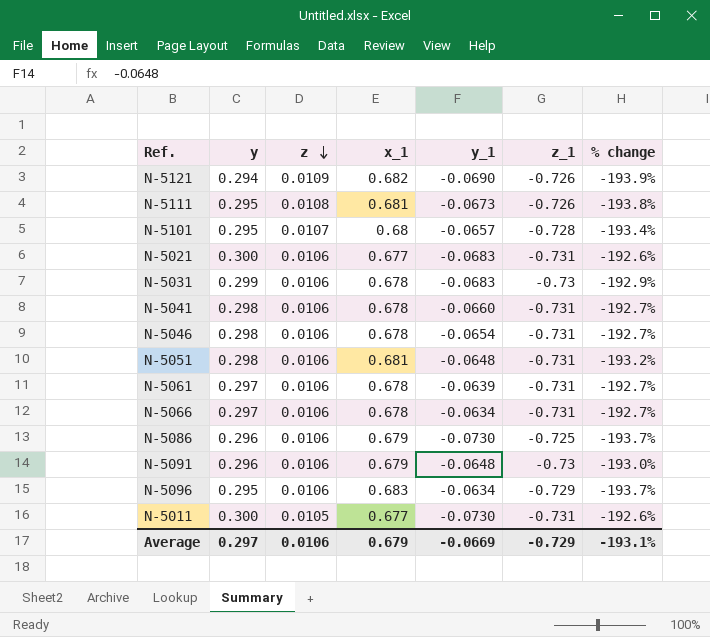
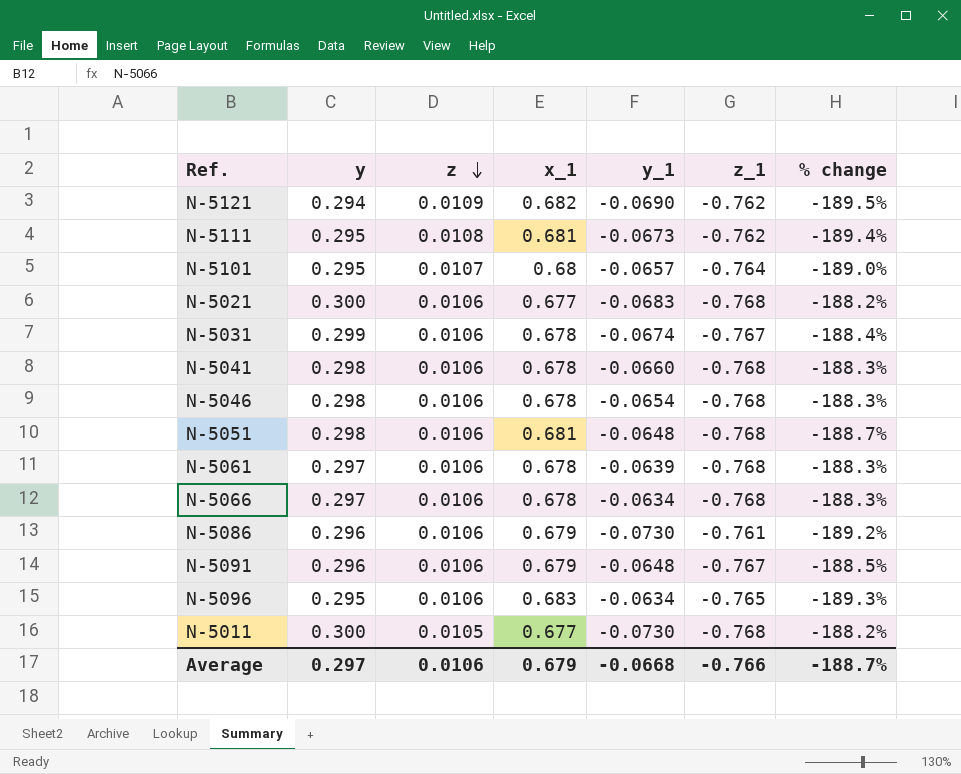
N-5121 | z_1: -0.726 -> -0.762
N-5121 | % change: -193.9% -> -189.5%
N-5111 | z_1: -0.726 -> -0.762
N-5111 | % change: -193.8% -> -189.4%
N-5101 | z_1: -0.728 -> -0.764
N-5101 | % change: -193.4% -> -189.0%
N-5021 | z_1: -0.731 -> -0.768
N-5021 | % change: -192.6% -> -188.2%
N-5031 | y_1: -0.0683 -> -0.0674
N-5031 | z_1: -0.73 -> -0.767
N-5031 | % change: -192.9% -> -188.4%
N-5041 | z_1: -0.731 -> -0.768
N-5041 | % change: -192.7% -> -188.3%
N-5046 | z_1: -0.731 -> -0.768
N-5046 | % change: -192.7% -> -188.3%
N-5051 | z_1: -0.731 -> -0.768
N-5051 | % change: -193.2% -> -188.7%
N-5061 | z_1: -0.731 -> -0.768
N-5061 | % change: -192.7% -> -188.3%
N-5066 | z_1: -0.731 -> -0.768
N-5066 | % change: -192.7% -> -188.3%
N-5086 | z_1: -0.725 -> -0.761
N-5086 | % change: -193.7% -> -189.2%
N-5091 | z_1: -0.73 -> -0.767
N-5091 | % change: -193.0% -> -188.5%
N-5096 | z_1: -0.729 -> -0.765
N-5096 | % change: -193.7% -> -189.3%
N-5011 | z_1: -0.731 -> -0.768
N-5011 | % change: -192.6% -> -188.2%
Average | y_1: -0.0669 -> -0.0668
Average | z_1: -0.729 -> -0.766
Average | % change: -193.1% -> -188.7%

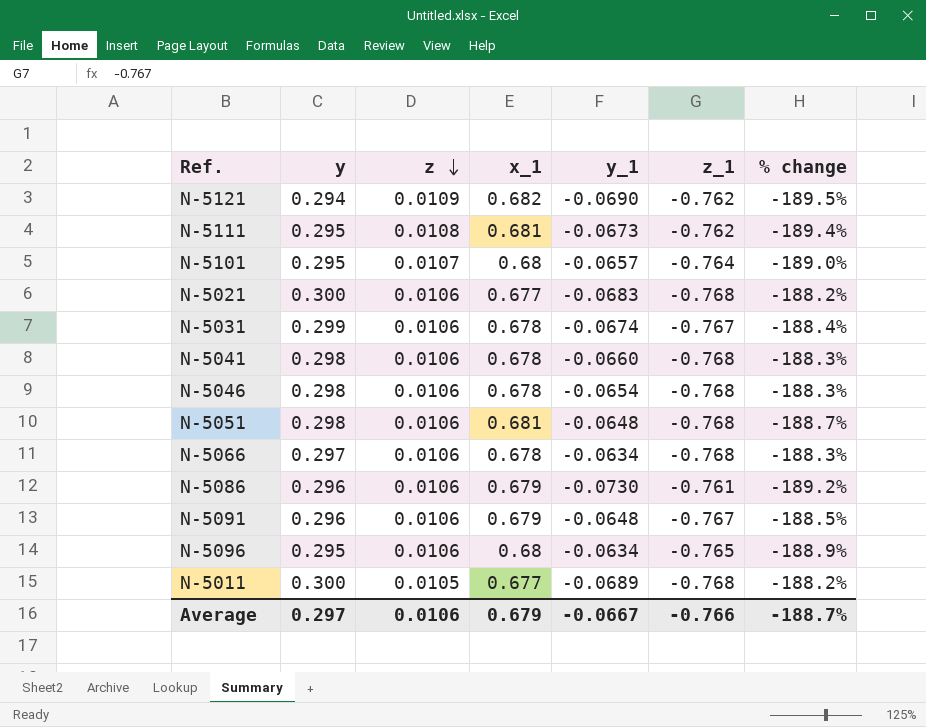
row N-5061: 0.297 | 0.0106 | 0.678 | -0.0639 | -0.768 | -188.3% -> none
N-5096 | x_1: 0.683 -> 0.68
N-5096 | % change: -189.3% -> -188.9%
N-5011 | y_1: -0.0730 -> -0.0689
Average | y_1: -0.0668 -> -0.0667

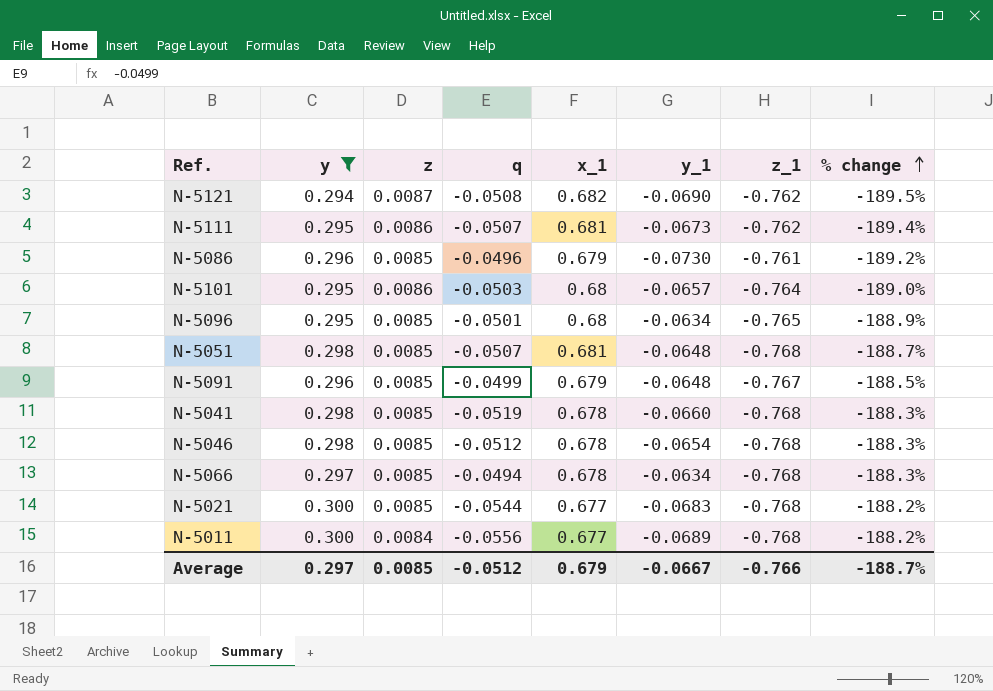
filter: none -> y != 0.299
row order: z descending -> % change ascending
column q | position: none -> 4
N-5121 | z: 0.0109 -> 0.0087
N-5111 | z: 0.0108 -> 0.0086
N-5086 | z: 0.0106 -> 0.0085
N-5101 | z: 0.0107 -> 0.0086
N-5096 | z: 0.0106 -> 0.0085
N-5051 | z: 0.0106 -> 0.0085
N-5091 | z: 0.0106 -> 0.0085
N-5041 | z: 0.0106 -> 0.0085
N-5046 | z: 0.0106 -> 0.0085
N-5066 | z: 0.0106 -> 0.0085
N-5021 | z: 0.0106 -> 0.0085
N-5011 | z: 0.0105 -> 0.0084
Average | z: 0.0106 -> 0.0085

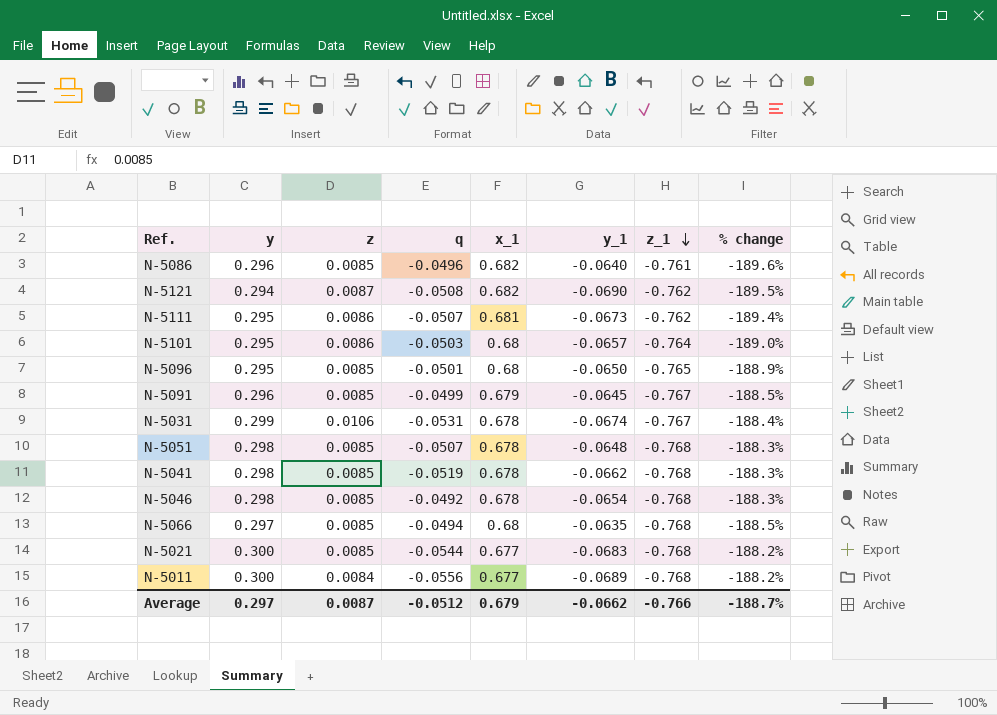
filter: y != 0.299 -> none
row order: % change ascending -> z_1 descending
N-5086 | x_1: 0.679 -> 0.682
N-5086 | y_1: -0.0730 -> -0.0640
N-5086 | % change: -189.2% -> -189.6%
N-5096 | y_1: -0.0634 -> -0.0650
N-5091 | y_1: -0.0648 -> -0.0645
N-5051 | x_1: 0.681 -> 0.678
N-5051 | % change: -188.7% -> -188.3%
N-5041 | y_1: -0.0660 -> -0.0662
N-5046 | q: -0.0512 -> -0.0492
N-5066 | x_1: 0.678 -> 0.68
N-5066 | y_1: -0.0634 -> -0.0635
N-5066 | % change: -188.3% -> -188.5%
Average | z: 0.0085 -> 0.0087
Average | y_1: -0.0667 -> -0.0662

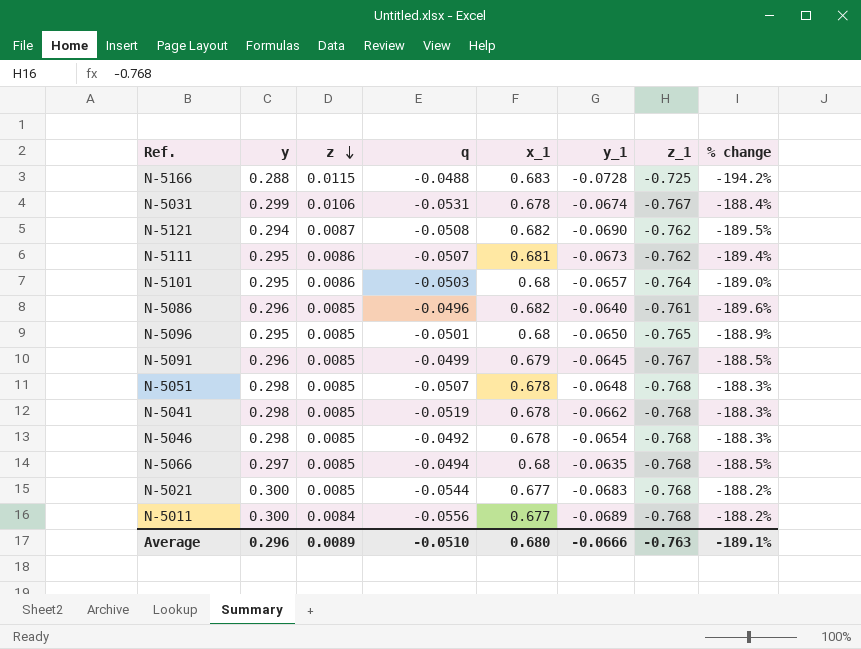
row order: z_1 descending -> z descending
row N-5166: none -> 0.288 | 0.0115 | -0.0488 | 0.683 | -0.0728 | -0.725 | -194.2%
Average | y: 0.297 -> 0.296
Average | z: 0.0087 -> 0.0089
Average | q: -0.0512 -> -0.0510
Average | x_1: 0.679 -> 0.680
Average | y_1: -0.0662 -> -0.0666
Average | z_1: -0.766 -> -0.763
Average | % change: -188.7% -> -189.1%

